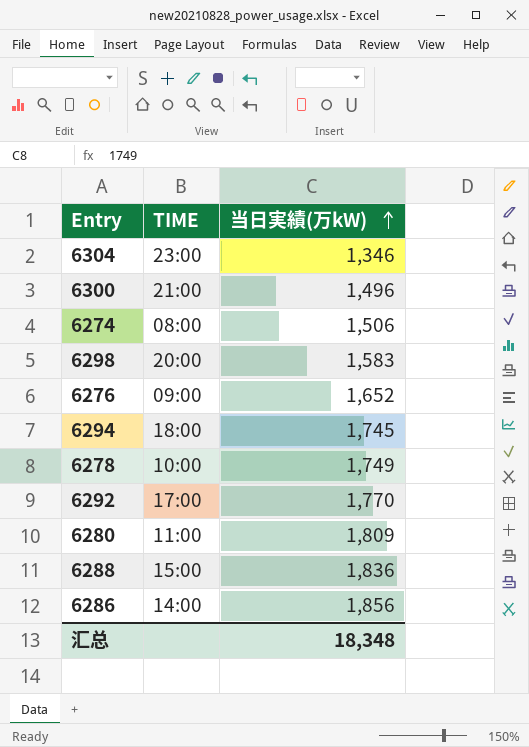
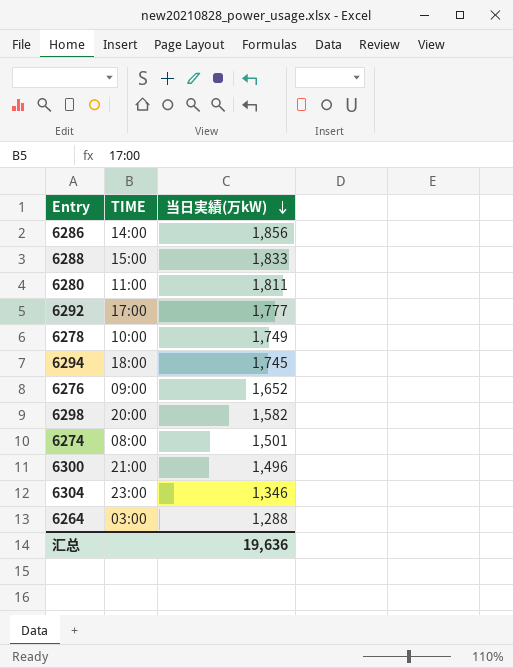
row order: 当日実績(万kW) ascending -> 当日実績(万kW) descending
6288 | 当日実績(万kW): 1,836 -> 1,833
6280 | 当日実績(万kW): 1,809 -> 1,811
6292 | 当日実績(万kW): 1,770 -> 1,777
6298 | 当日実績(万kW): 1,583 -> 1,582
6274 | 当日実績(万kW): 1,506 -> 1,501
row 6264: none -> 03:00 | 1,288
汇总 | 当日実績(万kW): 18,348 -> 19,636

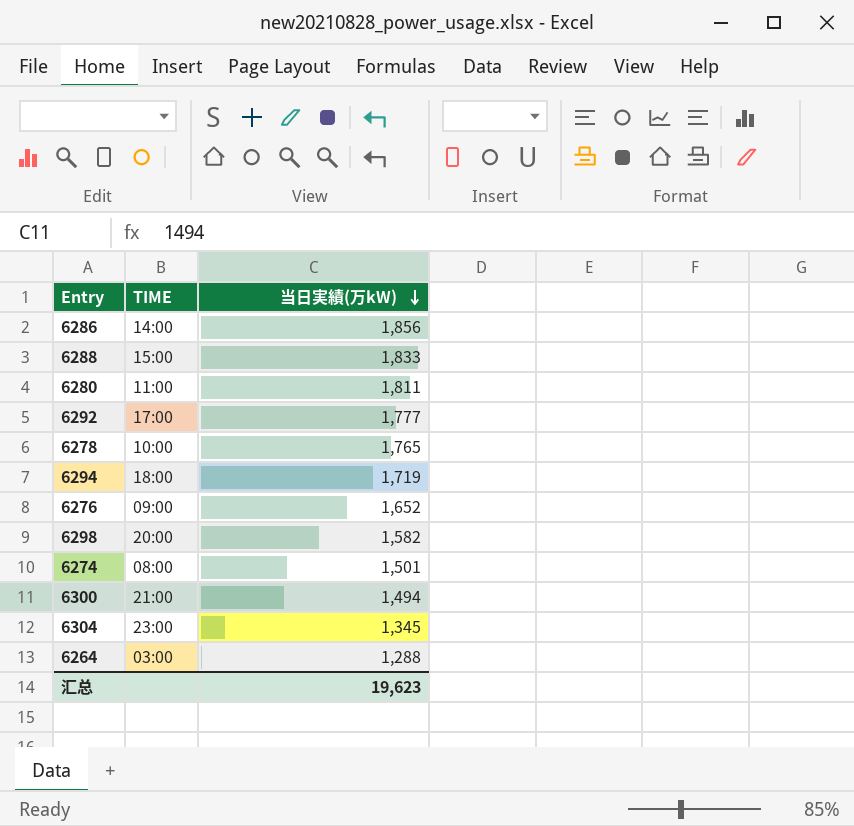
6278 | 当日実績(万kW): 1,749 -> 1,765
6294 | 当日実績(万kW): 1,745 -> 1,719
6300 | 当日実績(万kW): 1,496 -> 1,494
6304 | 当日実績(万kW): 1,346 -> 1,345
汇总 | 当日実績(万kW): 19,636 -> 19,623

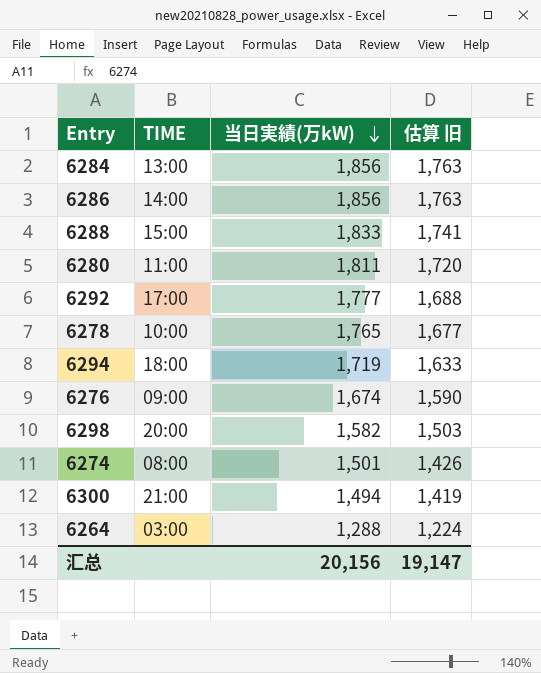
column 估算 旧 | formula: none -> [当日実績(万kW)] * 0.95
row 6304: 23:00 | 1,345 -> none
row 6284: none -> 13:00 | 1,856 | 1,763
6276 | 当日実績(万kW): 1,652 -> 1,674
汇总 | 当日実績(万kW): 19,623 -> 20,156

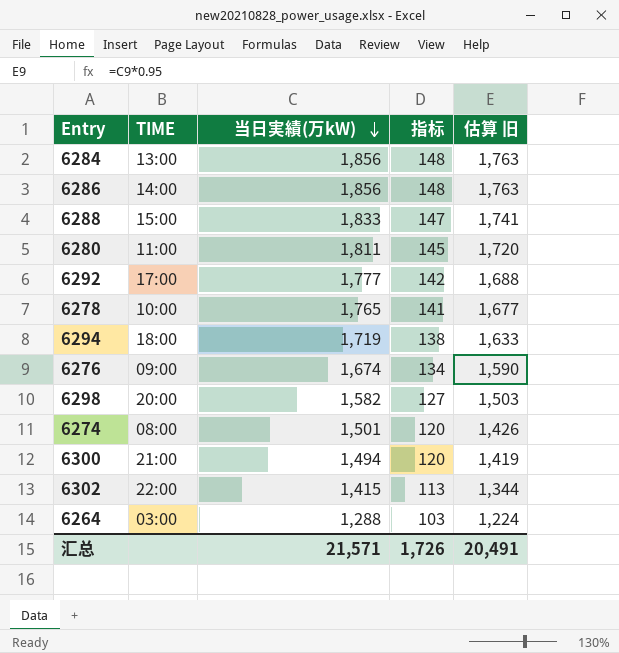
column 指标 | formula: none -> [当日実績(万kW)] * 0.08
row 6302: none -> 22:00 | 1,415 | 113 | 1,344
汇总 | 当日実績(万kW): 20,156 -> 21,571
汇总 | 估算 旧: 19,147 -> 20,491

